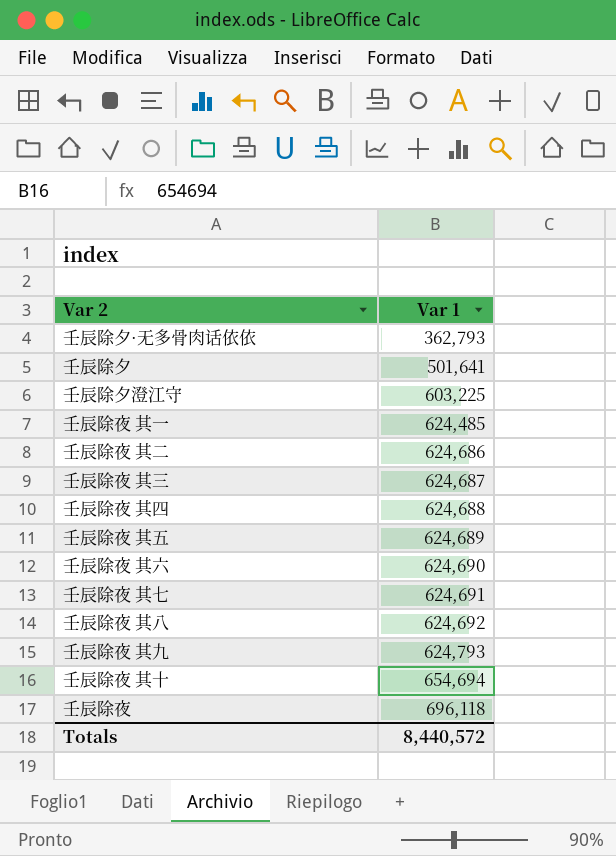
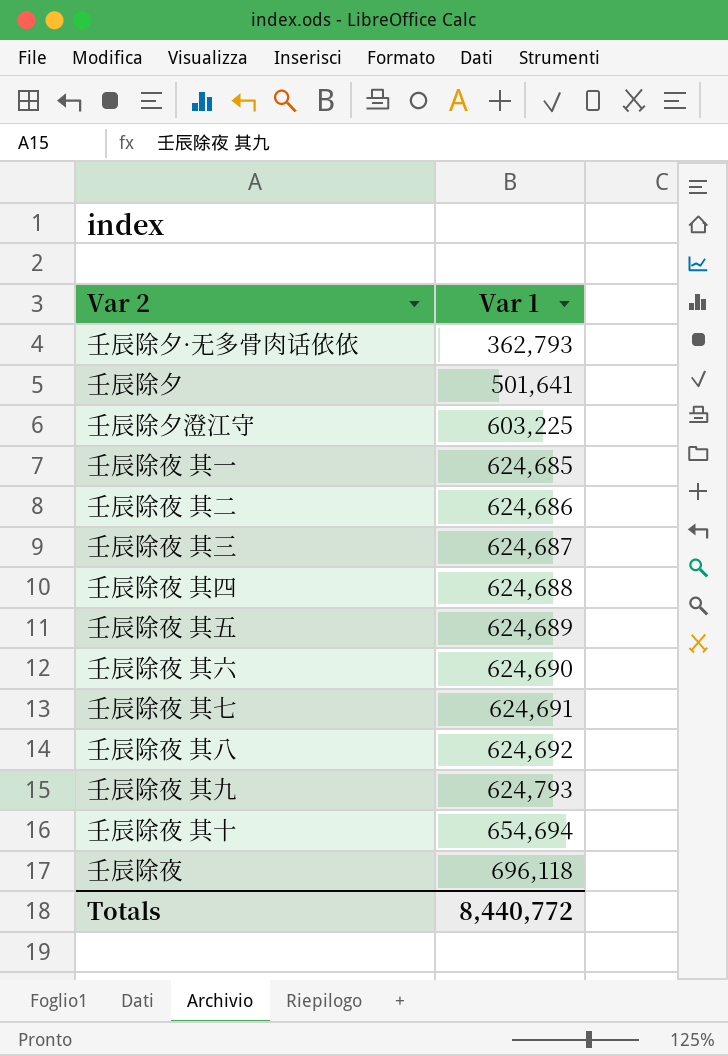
壬辰除夜 其一 | Var 1: 624,485 -> 624,685
Totals | Var 1: 8,440,572 -> 8,440,772

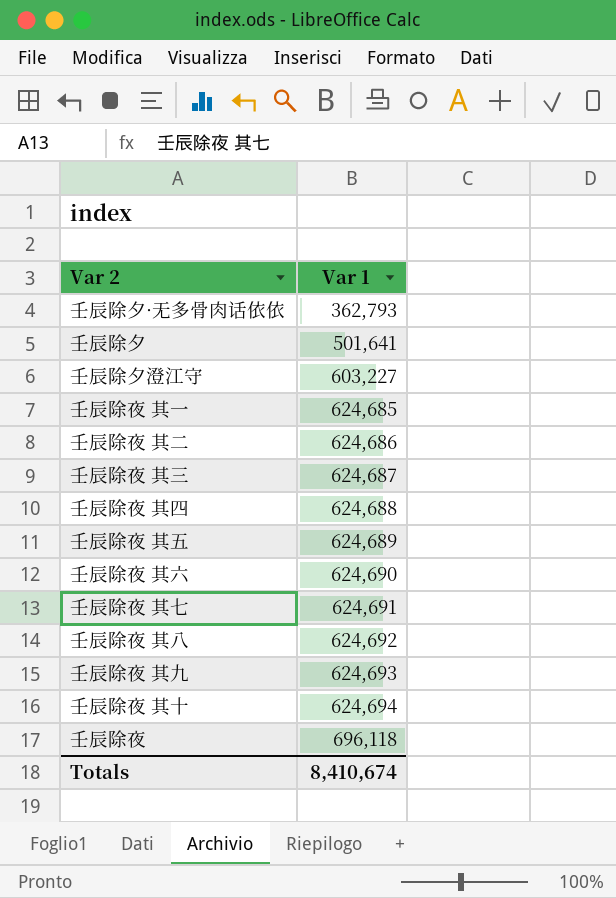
壬辰除夕澄江守 | Var 1: 603,225 -> 603,227
壬辰除夜 其九 | Var 1: 624,793 -> 624,693
壬辰除夜 其十 | Var 1: 654,694 -> 624,694
Totals | Var 1: 8,440,772 -> 8,410,674

